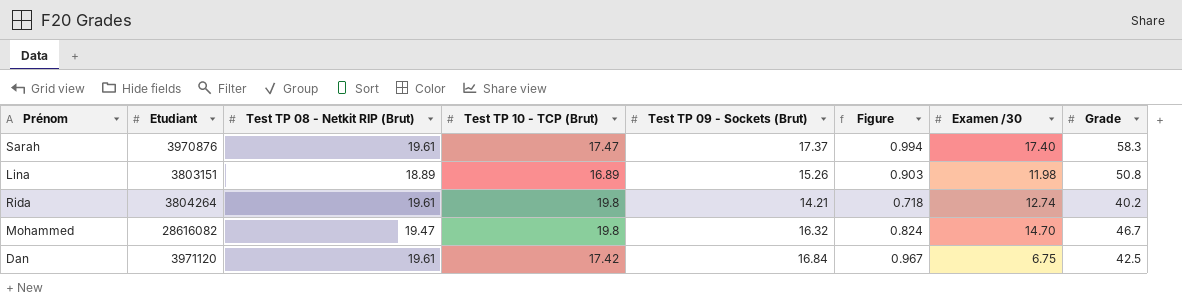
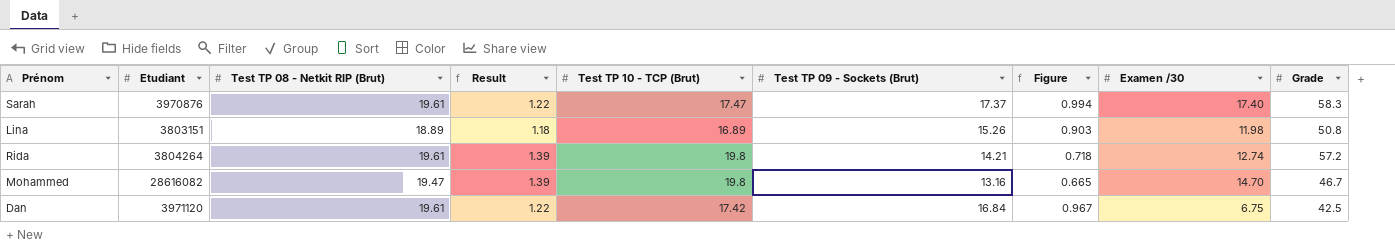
column Result | formula: none -> [Test TP 10 - TCP (Brut)] * 0.07
Rida | Grade: 40.2 -> 57.2
Mohammed | Test TP 09 - Sockets (Brut): 16.32 -> 13.16
Mohammed | Figure: 0.824 -> 0.665

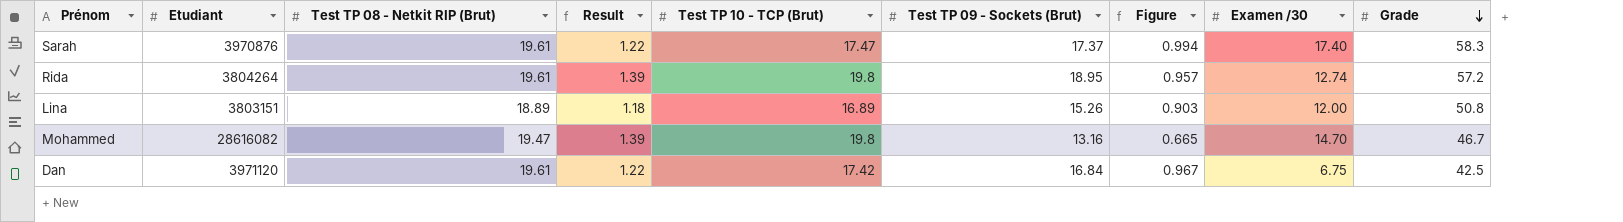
row order: none -> Grade descending
Rida | Test TP 09 - Sockets (Brut): 14.21 -> 18.95
Rida | Figure: 0.718 -> 0.957
Lina | Examen /30: 11.98 -> 12.00

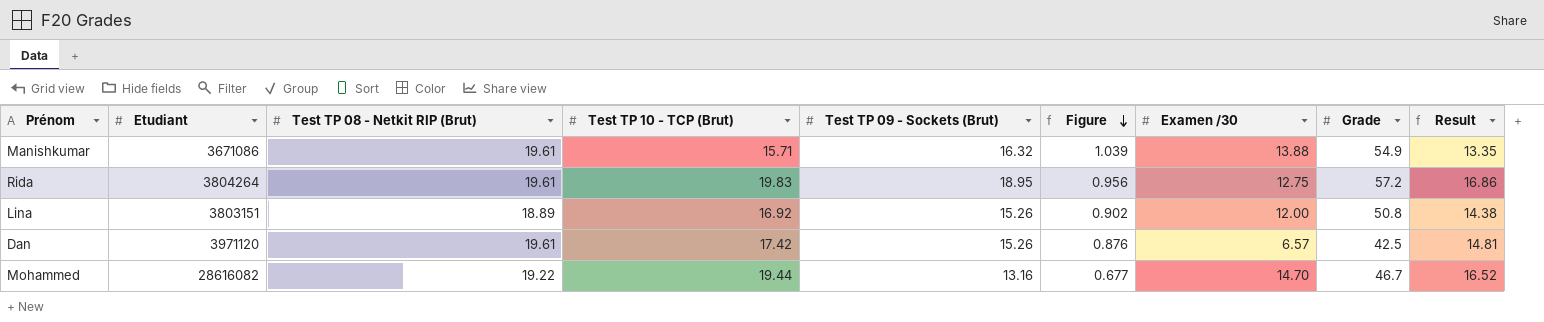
row order: Grade descending -> Figure descending
column Result | formula: [Test TP 10 - TCP (Brut)] * 0.07 -> [Test TP 10 - TCP (Brut)] * 0.85
column Result | position: 4 -> 9
row Sarah: 3970876 | 19.61 | 1.22 | 17.47 | 17.37 | 0.994 | 17.40 | 58.3 -> none
row Manishkumar: none -> 3671086 | 19.61 | 15.71 | 16.32 | 1.039 | 13.88 | 54.9 | 13.35
Rida | Test TP 10 - TCP (Brut): 19.8 -> 19.83
Rida | Figure: 0.957 -> 0.956
Rida | Examen /30: 12.74 -> 12.75
Lina | Test TP 10 - TCP (Brut): 16.89 -> 16.92
Lina | Figure: 0.903 -> 0.902
Dan | Test TP 09 - Sockets (Brut): 16.84 -> 15.26
Dan | Figure: 0.967 -> 0.876
Dan | Examen /30: 6.75 -> 6.57
Mohammed | Test TP 08 - Netkit RIP (Brut): 19.47 -> 19.22
Mohammed | Test TP 10 - TCP (Brut): 19.8 -> 19.44
Mohammed | Figure: 0.665 -> 0.677

